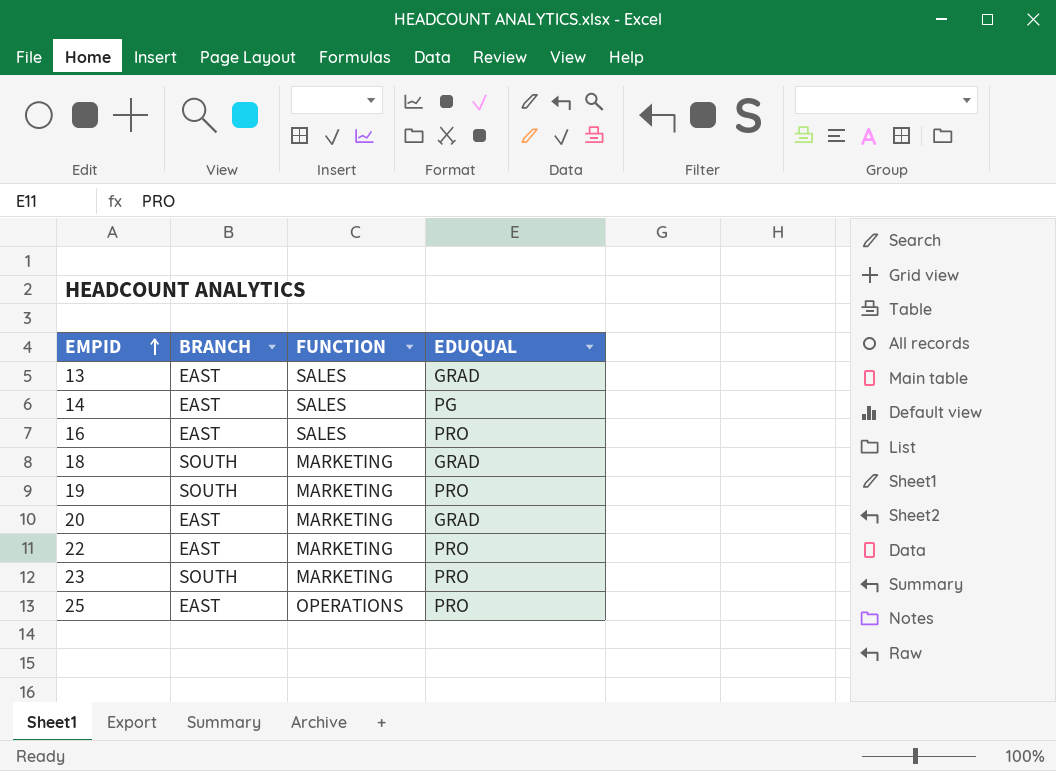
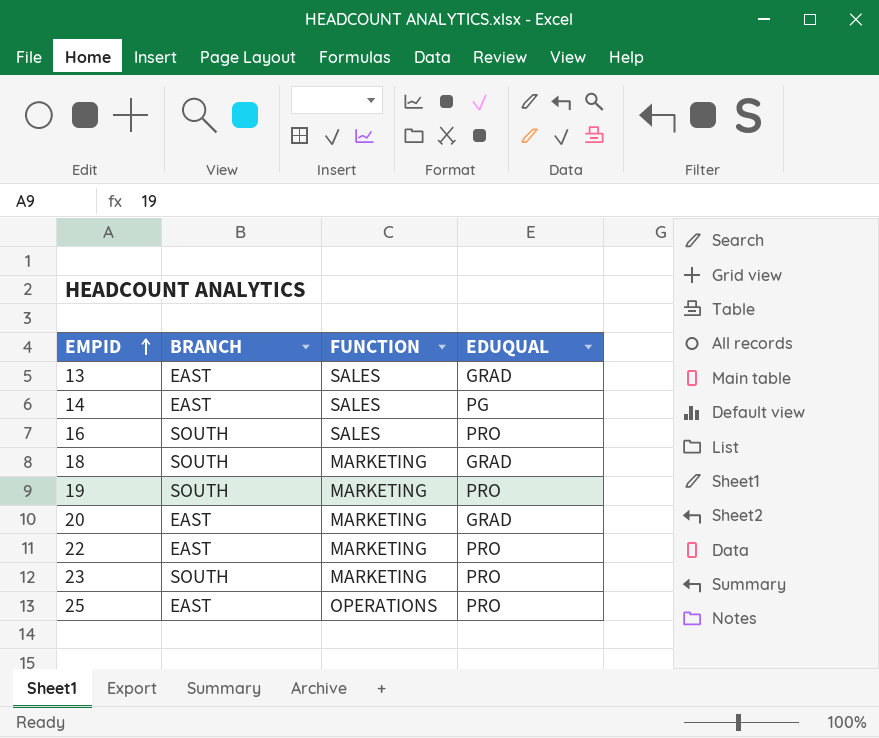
16 | BRANCH: EAST -> SOUTH

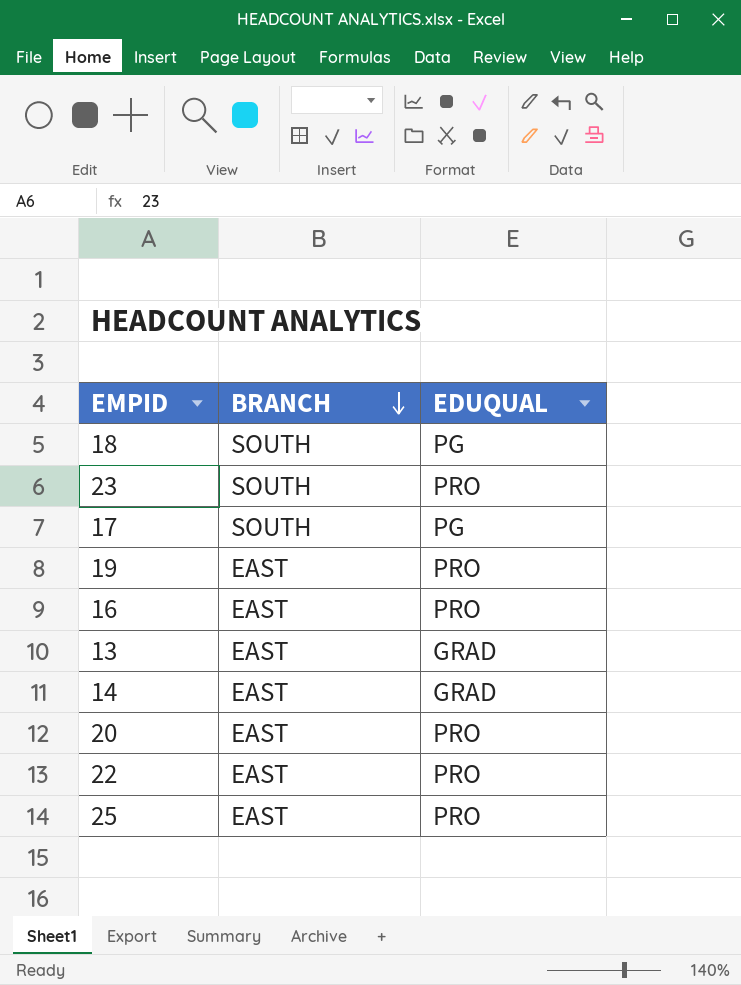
row order: EMPID ascending -> BRANCH descending
column FUNCTION | position: 3 -> none
18 | EDUQUAL: GRAD -> PG
row 17: none -> SOUTH | PG
19 | BRANCH: SOUTH -> EAST
16 | BRANCH: SOUTH -> EAST
14 | EDUQUAL: PG -> GRAD
20 | EDUQUAL: GRAD -> PRO

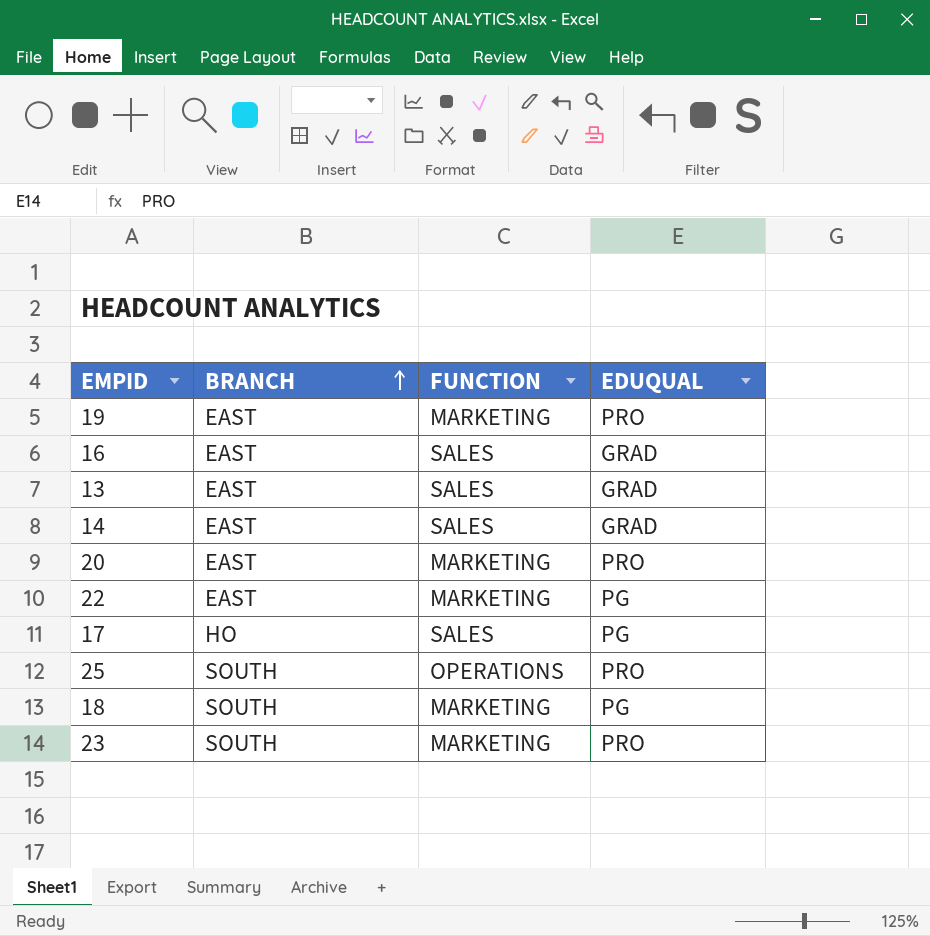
row order: BRANCH descending -> BRANCH ascending
column FUNCTION | position: none -> 3
16 | EDUQUAL: PRO -> GRAD
22 | EDUQUAL: PRO -> PG
17 | BRANCH: SOUTH -> HO
25 | BRANCH: EAST -> SOUTH

